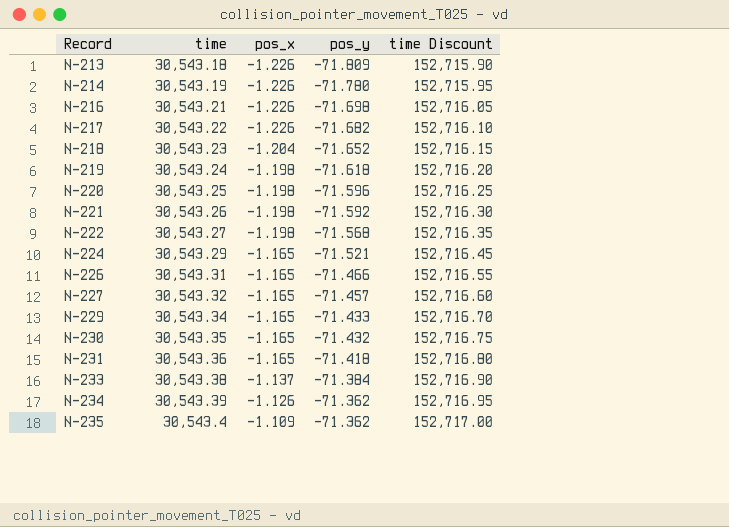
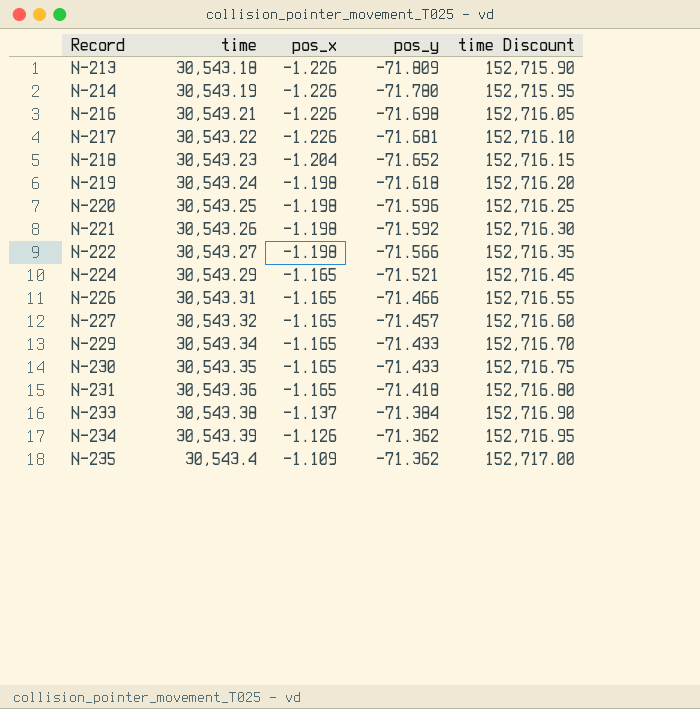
N-217 | pos_y: -71.682 -> -71.681
N-222 | pos_y: -71.568 -> -71.566
N-230 | pos_y: -71.432 -> -71.433

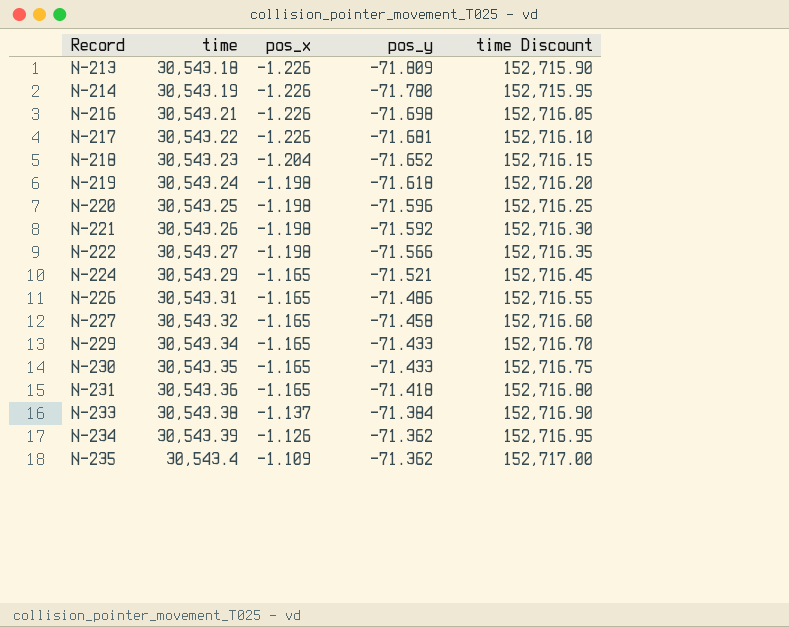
N-226 | pos_y: -71.466 -> -71.486
N-227 | pos_y: -71.457 -> -71.458

